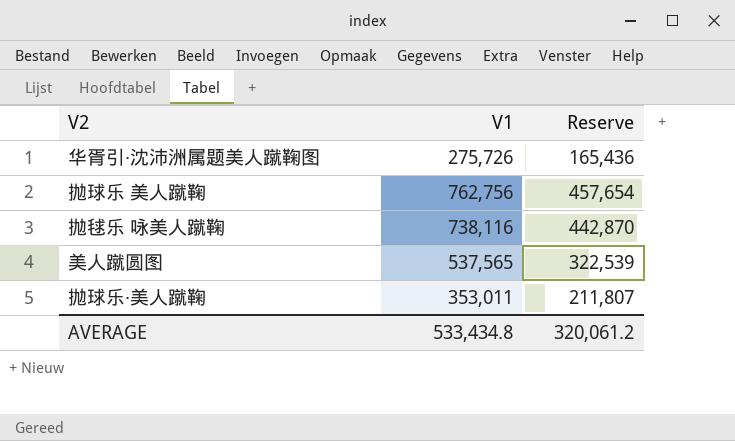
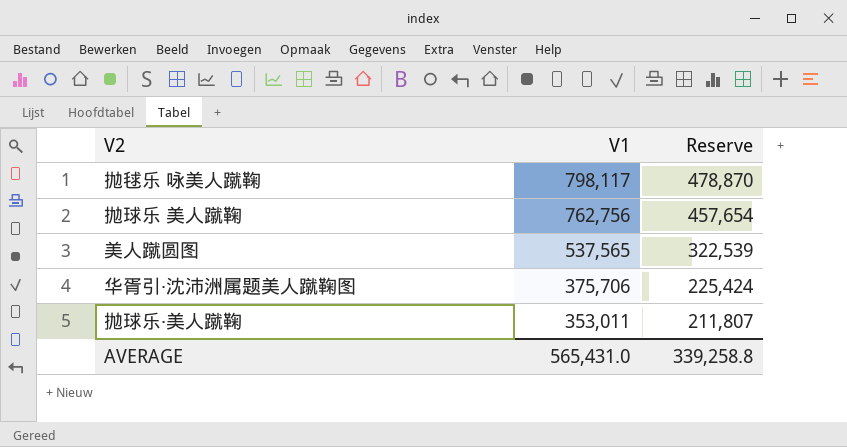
row order: none -> V1 descending
抛毬乐 咏美人蹴鞠 | V1: 738,116 -> 798,117
抛毬乐 咏美人蹴鞠 | Reserve: 442,870 -> 478,870
华胥引·沈沛洲属题美人蹴鞠图 | V1: 275,726 -> 375,706
华胥引·沈沛洲属题美人蹴鞠图 | Reserve: 165,436 -> 225,424
AVERAGE | V1: 533,434.8 -> 565,431.0
AVERAGE | Reserve: 320,061.2 -> 339,258.8

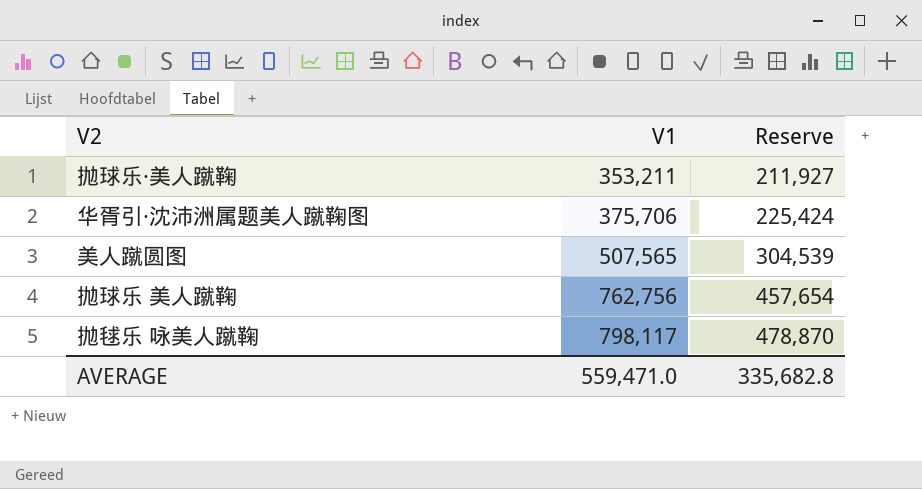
row order: V1 descending -> V1 ascending
抛球乐·美人蹴鞠 | V1: 353,011 -> 353,211
抛球乐·美人蹴鞠 | Reserve: 211,807 -> 211,927
美人蹴圆图 | V1: 537,565 -> 507,565
美人蹴圆图 | Reserve: 322,539 -> 304,539
AVERAGE | V1: 565,431.0 -> 559,471.0
AVERAGE | Reserve: 339,258.8 -> 335,682.8

